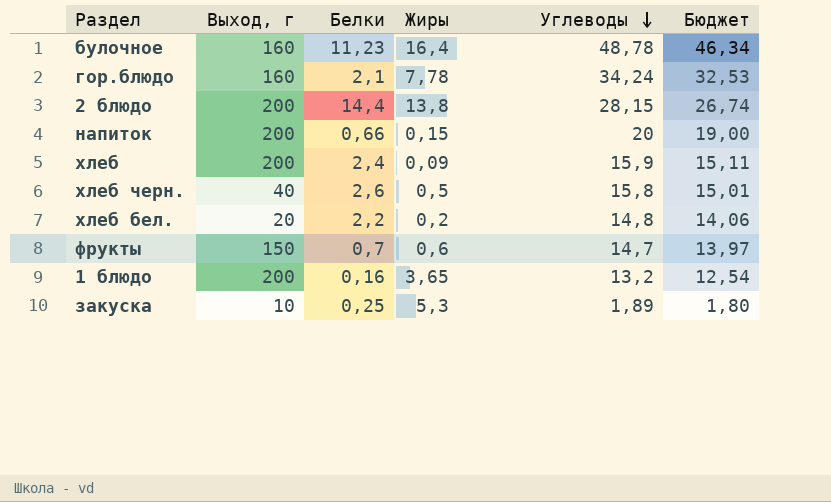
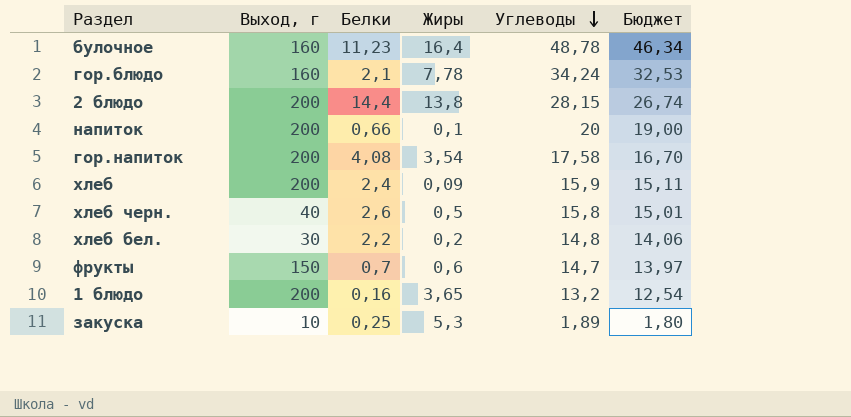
напиток | Жиры: 0,15 -> 0,1
row гор.напиток: none -> 200 | 4,08 | 3,54 | 17,58 | 16,70
хлеб бел. | Выход, г: 20 -> 30

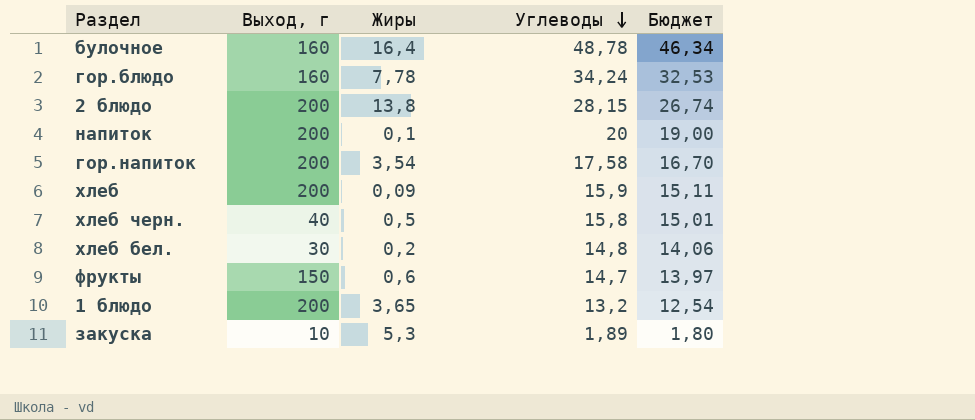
column Белки | position: 3 -> none

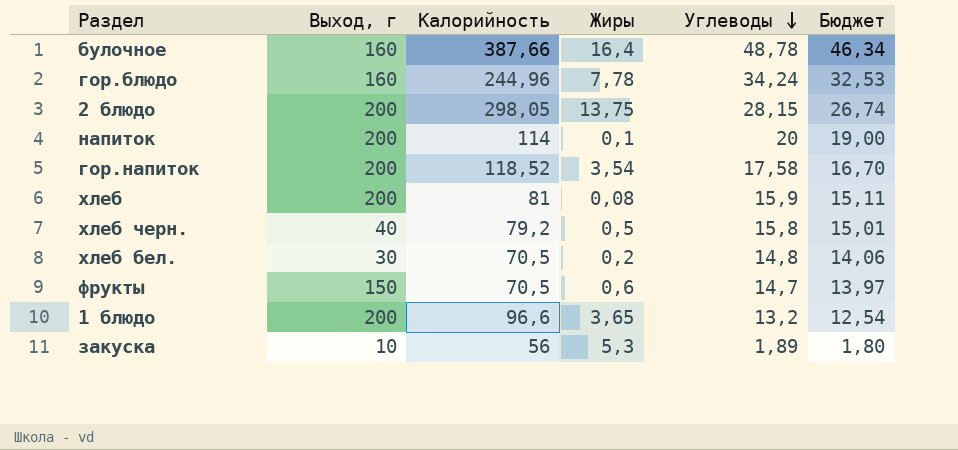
column Калорийность | position: none -> 3
2 блюдо | Жиры: 13,8 -> 13,75
хлеб | Жиры: 0,09 -> 0,08

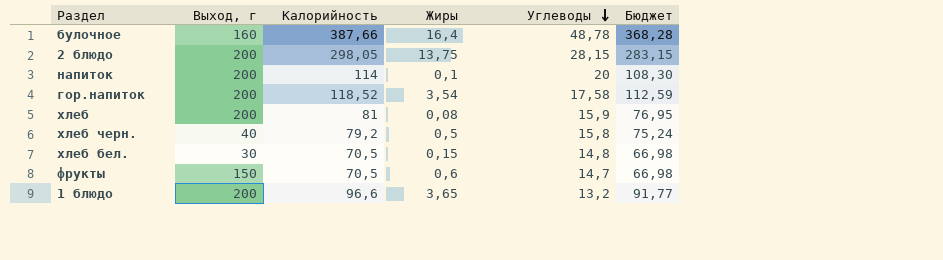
column Бюджет | formula: [Углеводы] * 0,95 -> [Калорийность] * 0,95
row гор.блюдо: 160 | 244,96 | 7,78 | 34,24 | 32,53 -> none
row закуска: 10 | 56 | 5,3 | 1,89 | 1,80 -> none
хлеб бел. | Жиры: 0,2 -> 0,15

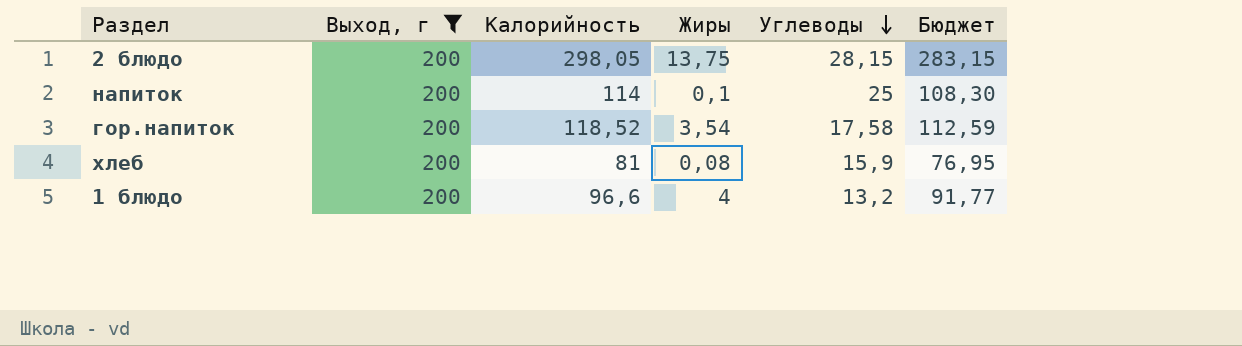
filter: none -> Выход, г = 200
напиток | Углеводы: 20 -> 25
1 блюдо | Жиры: 3,65 -> 4

